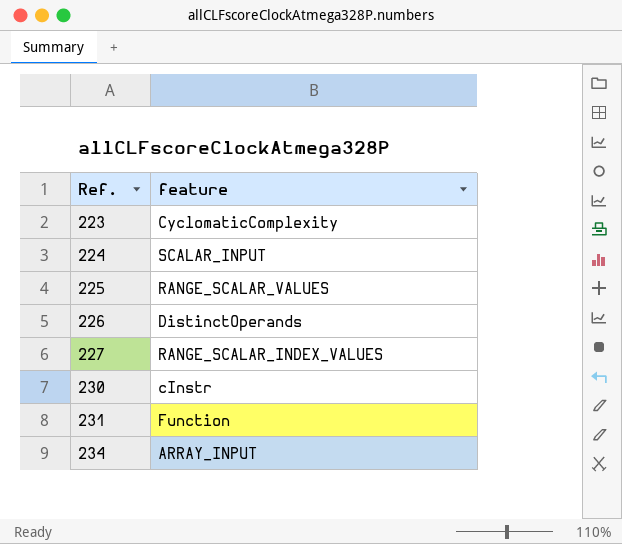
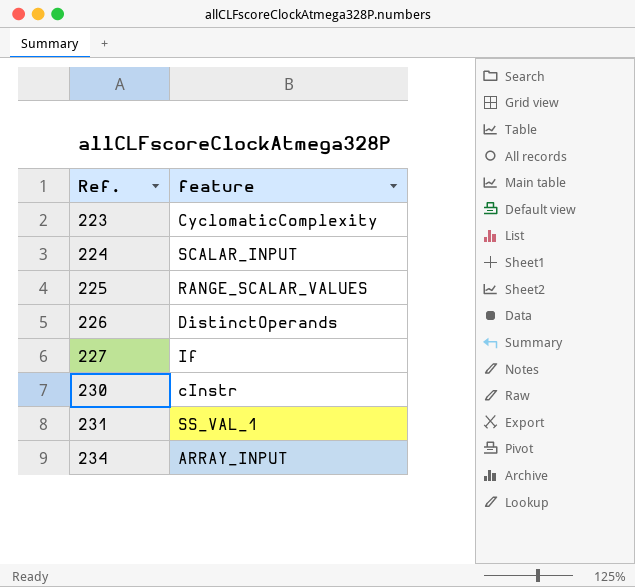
227 | feature: RANGE_SCALAR_INDEX_VALUES -> If
231 | feature: Function -> SS_VAL_1

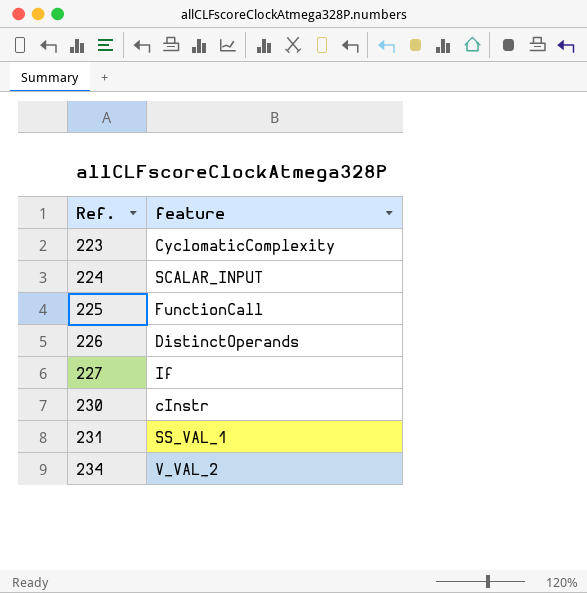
225 | feature: RANGE_SCALAR_VALUES -> FunctionCall
234 | feature: ARRAY_INPUT -> V_VAL_2

